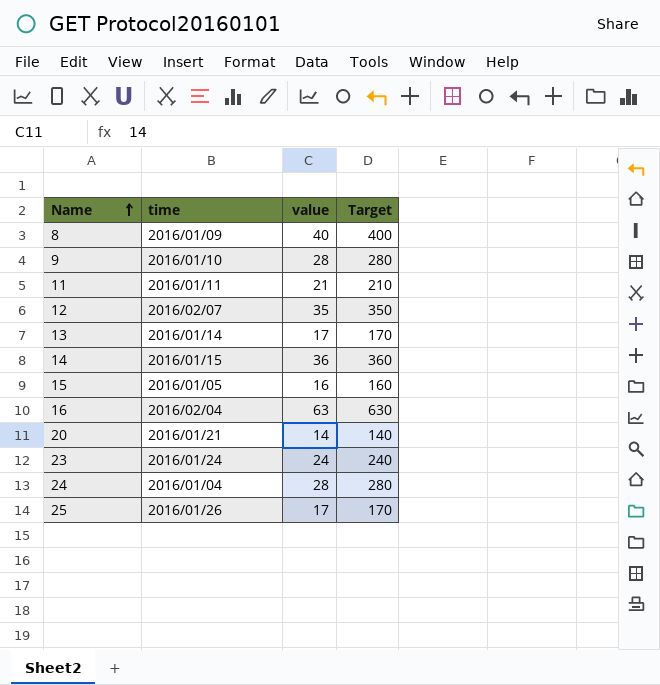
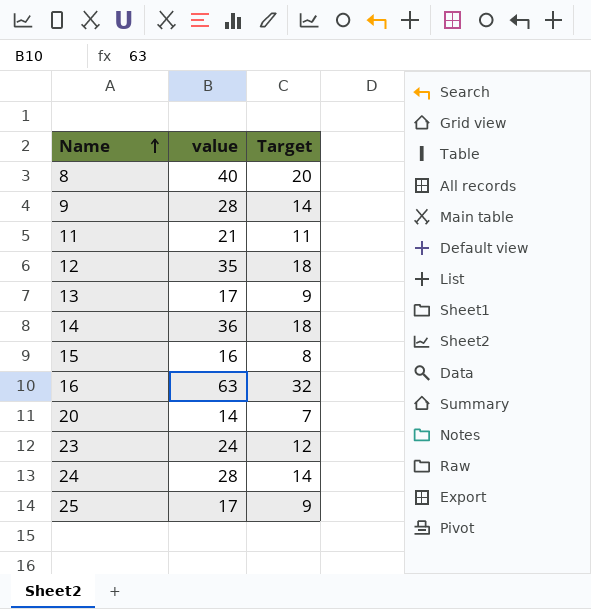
column time | position: 2 -> none
column Target | formula: [value] * 10 -> [value] * 0.5

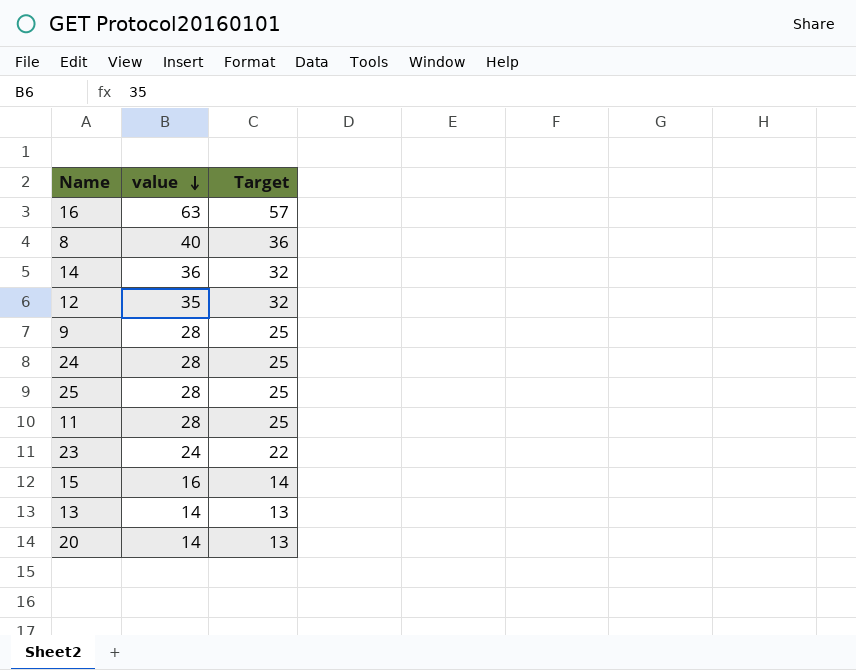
row order: Name ascending -> value descending
column Target | formula: [value] * 0.5 -> [value] * 0.9
25 | value: 17 -> 28
11 | value: 21 -> 28
13 | value: 17 -> 14

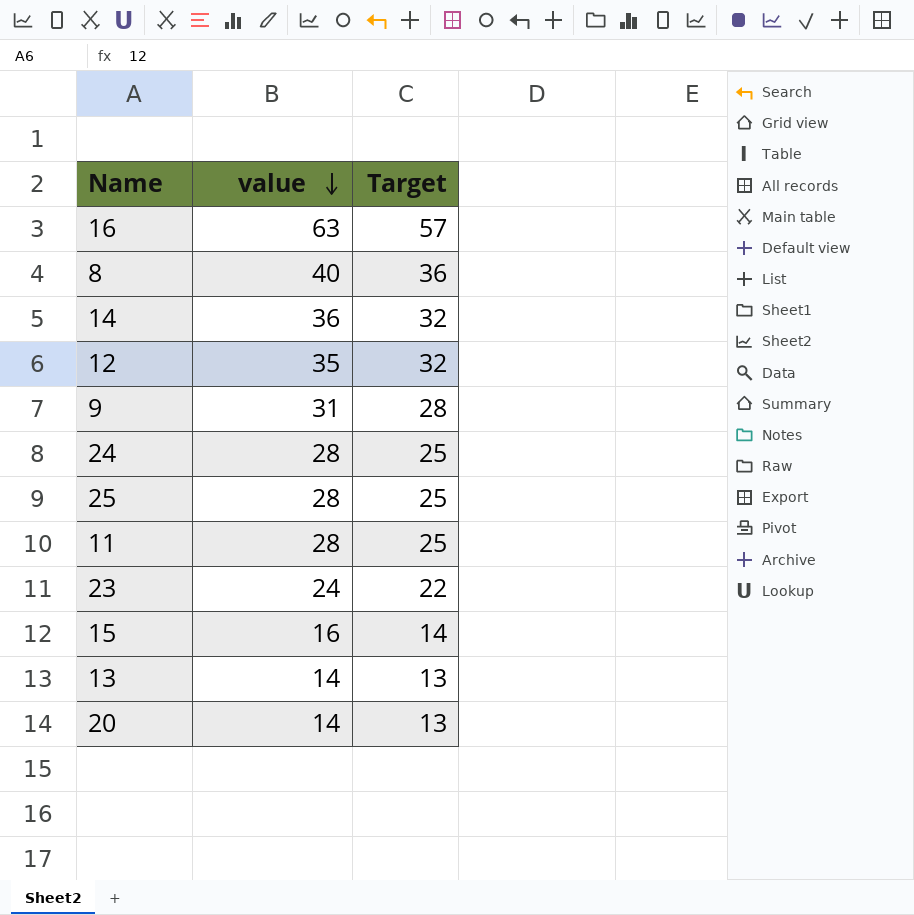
9 | value: 28 -> 31
9 | Target: 25 -> 28

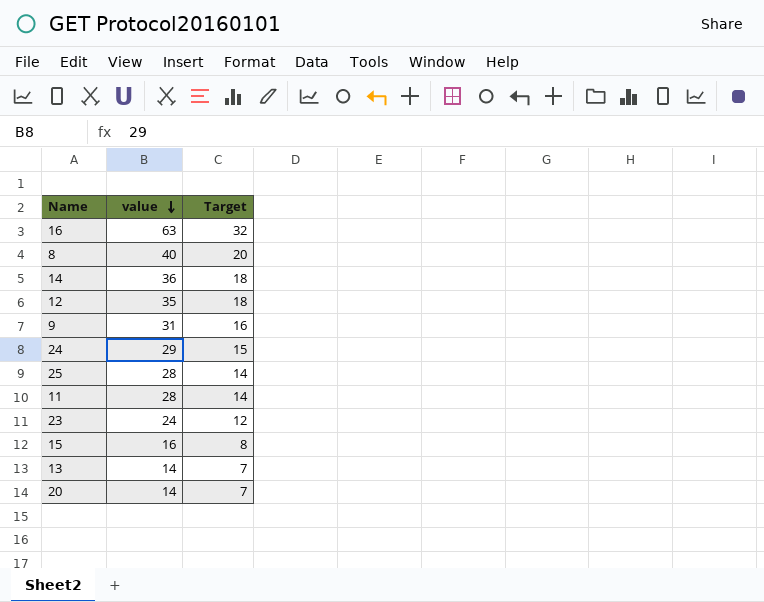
column Target | formula: [value] * 0.9 -> [value] * 0.5
24 | value: 28 -> 29

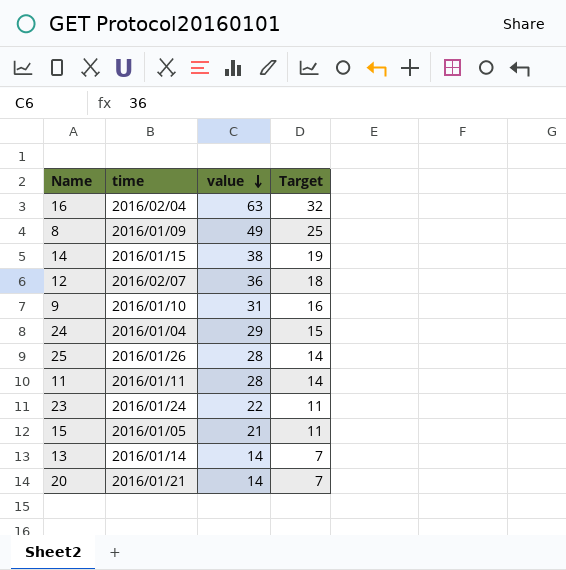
column time | position: none -> 2
8 | value: 40 -> 49
8 | Target: 20 -> 25
14 | value: 36 -> 38
14 | Target: 18 -> 19
12 | value: 35 -> 36
23 | value: 24 -> 22
23 | Target: 12 -> 11
15 | value: 16 -> 21
15 | Target: 8 -> 11

